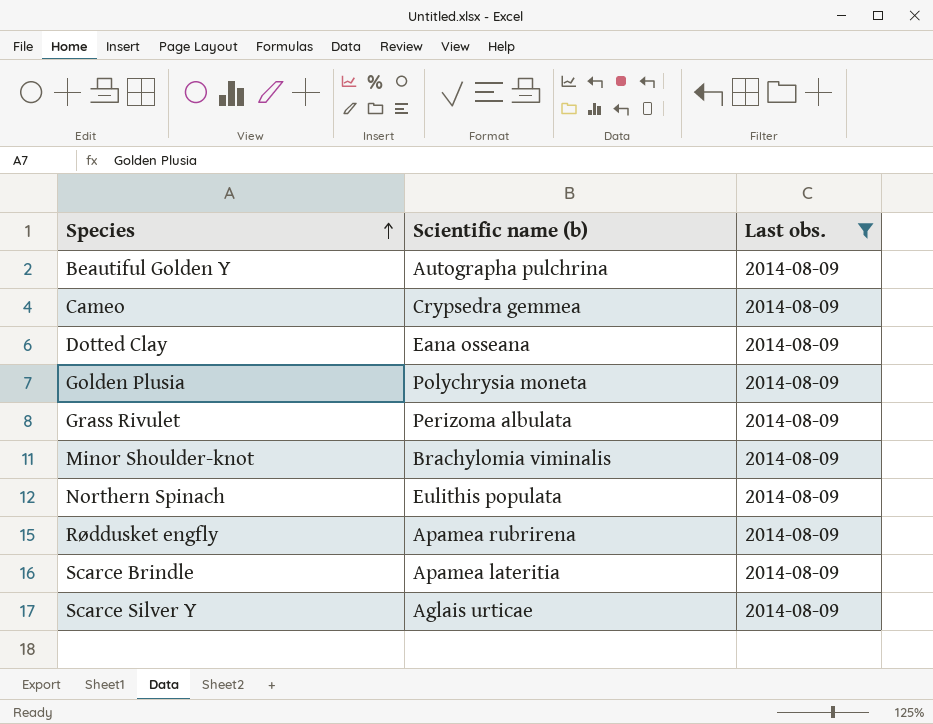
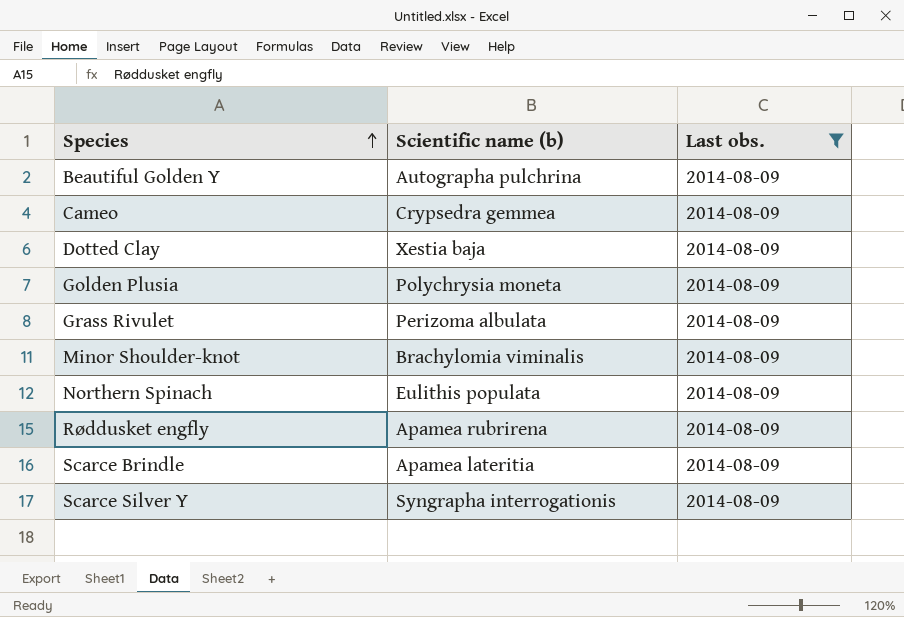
Dotted Clay | Scientific name (b): Eana osseana -> Xestia baja
Scarce Silver Y | Scientific name (b): Aglais urticae -> Syngrapha interrogationis

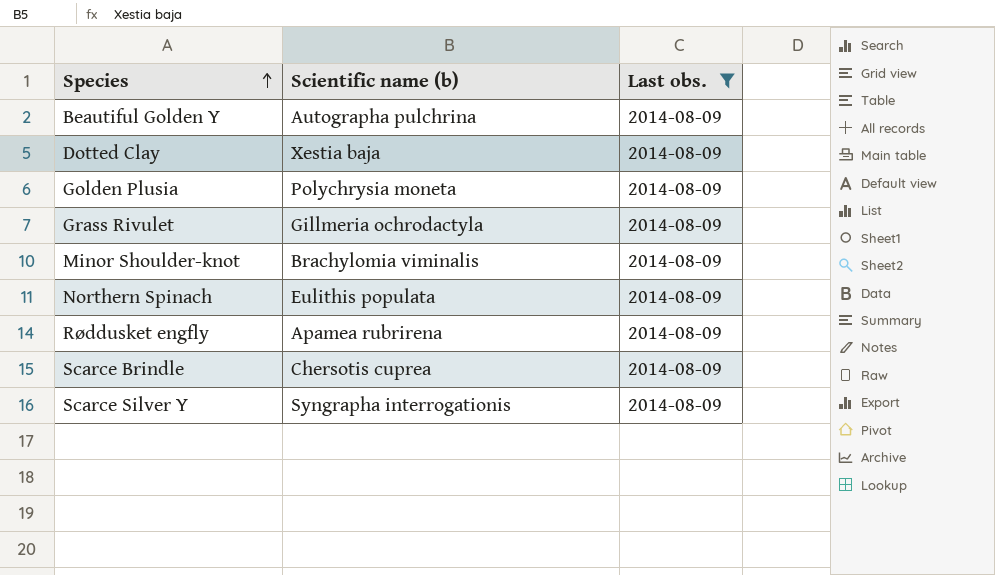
row Cameo: Crypsedra gemmea | 2014-08-09 -> none
Grass Rivulet | Scientific name (b): Perizoma albulata -> Gillmeria ochrodactyla
Scarce Brindle | Scientific name (b): Apamea lateritia -> Chersotis cuprea

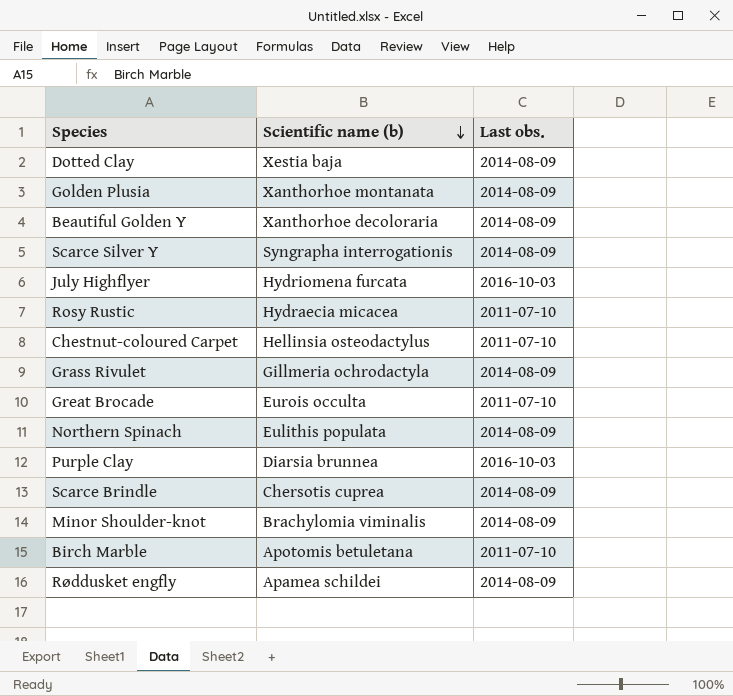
filter: Last obs. = 2014-08-09 -> none
row order: Species ascending -> Scientific name (b) descending
Golden Plusia | Scientific name (b): Polychrysia moneta -> Xanthorhoe montanata
Beautiful Golden Y | Scientific name (b): Autographa pulchrina -> Xanthorhoe decoloraria
Røddusket engfly | Scientific name (b): Apamea rubrirena -> Apamea schildei

